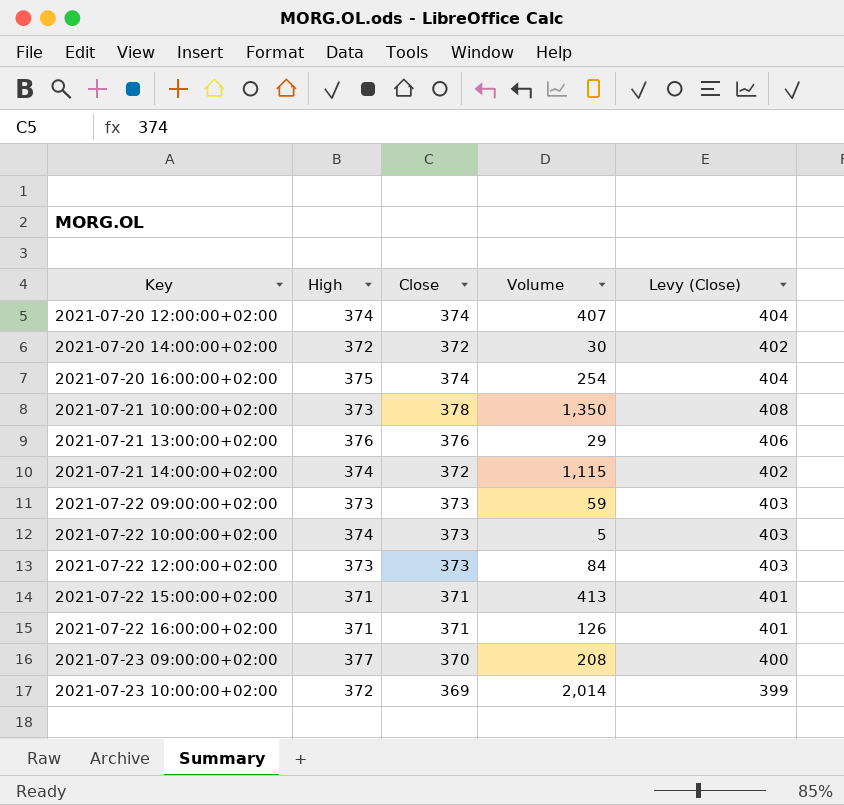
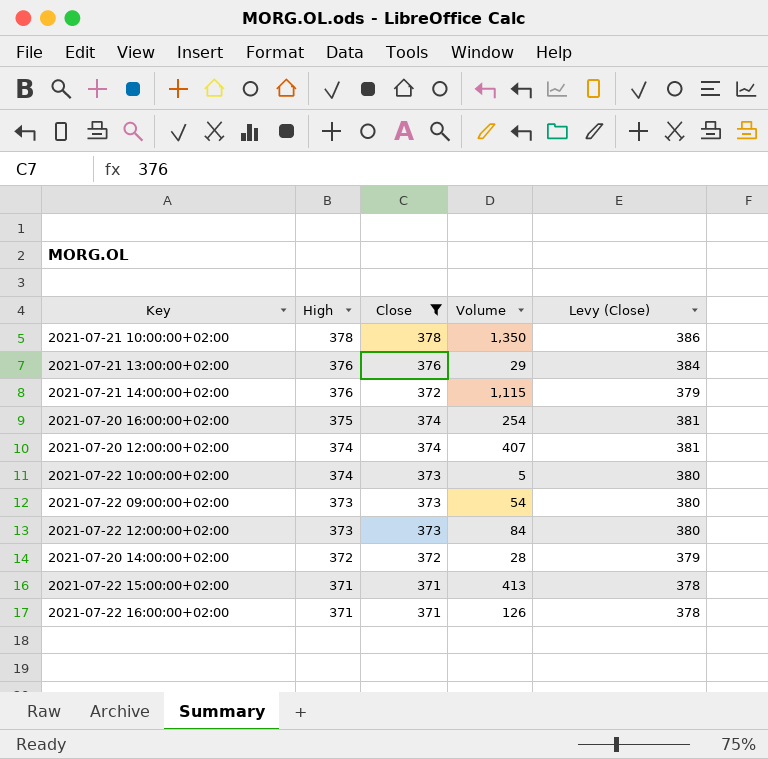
filter: none -> Close >= 371
row order: Key ascending -> High descending
column Levy (Close) | formula: [Close] * 1.08 -> [Close] * 1.02
2021-07-21 10:00:00+02:00 | High: 373 -> 378
2021-07-21 14:00:00+02:00 | High: 374 -> 376
2021-07-22 09:00:00+02:00 | Volume: 59 -> 54
2021-07-20 14:00:00+02:00 | Volume: 30 -> 28

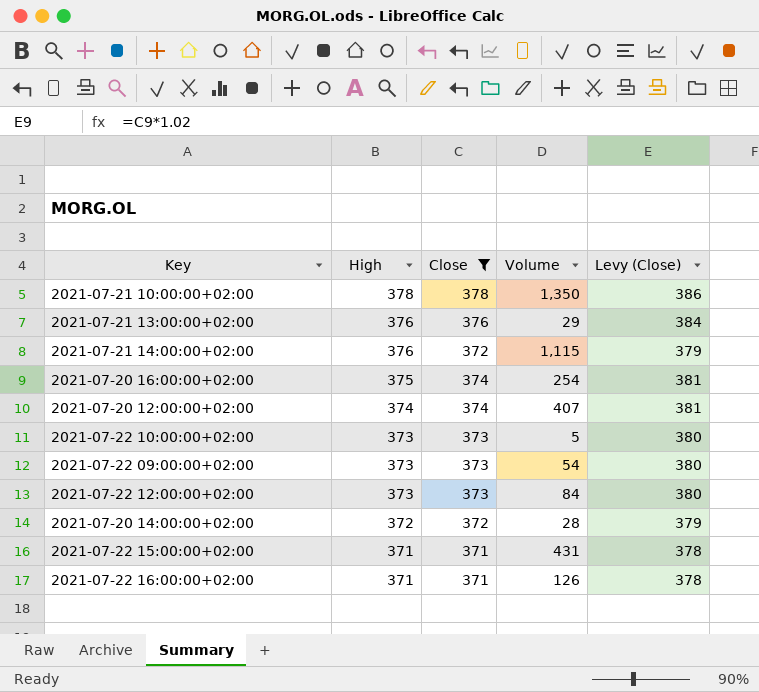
2021-07-22 10:00:00+02:00 | High: 374 -> 373
2021-07-22 15:00:00+02:00 | Volume: 413 -> 431

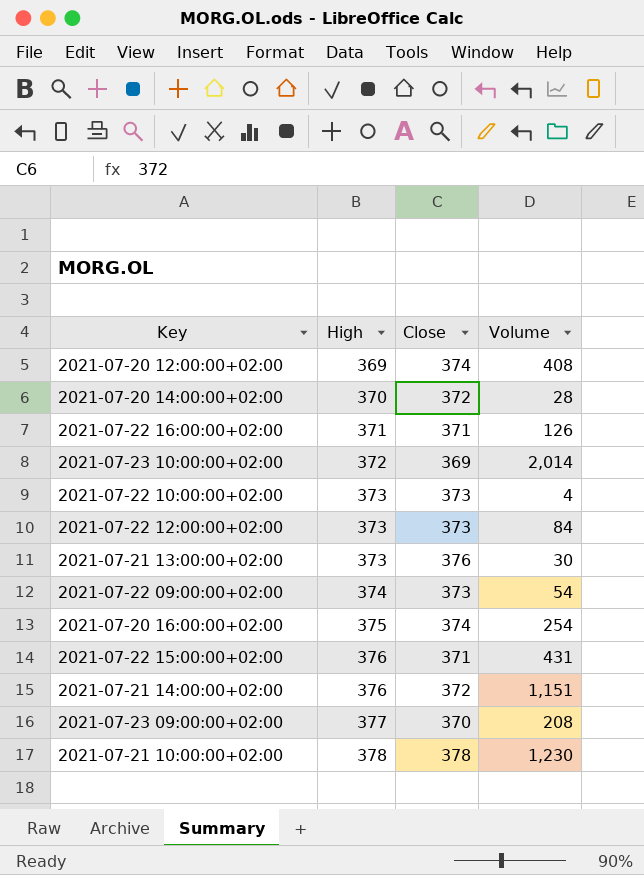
filter: Close >= 371 -> none
row order: High descending -> High ascending
column Levy (Close) | formula: [Close] * 1.02 -> none
2021-07-20 12:00:00+02:00 | High: 374 -> 369
2021-07-20 12:00:00+02:00 | Volume: 407 -> 408
2021-07-20 14:00:00+02:00 | High: 372 -> 370
2021-07-22 10:00:00+02:00 | Volume: 5 -> 4
2021-07-21 13:00:00+02:00 | High: 376 -> 373
2021-07-21 13:00:00+02:00 | Volume: 29 -> 30
2021-07-22 09:00:00+02:00 | High: 373 -> 374
2021-07-22 15:00:00+02:00 | High: 371 -> 376
2021-07-21 14:00:00+02:00 | Volume: 1,115 -> 1,151
2021-07-21 10:00:00+02:00 | Volume: 1,350 -> 1,230

